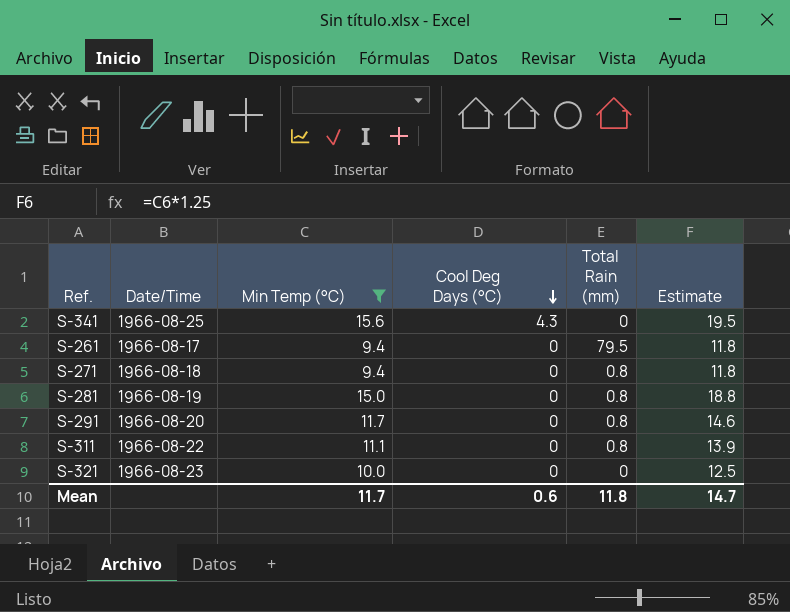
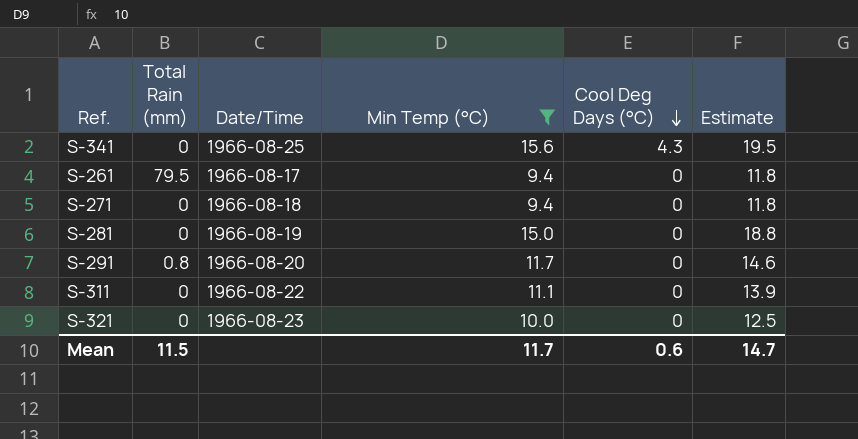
column Total Rain (mm) | position: 5 -> 2
S-271 | Total Rain (mm): 0.8 -> 0
S-281 | Total Rain (mm): 0.8 -> 0
S-311 | Total Rain (mm): 0.8 -> 0
Mean | Total Rain (mm): 11.8 -> 11.5

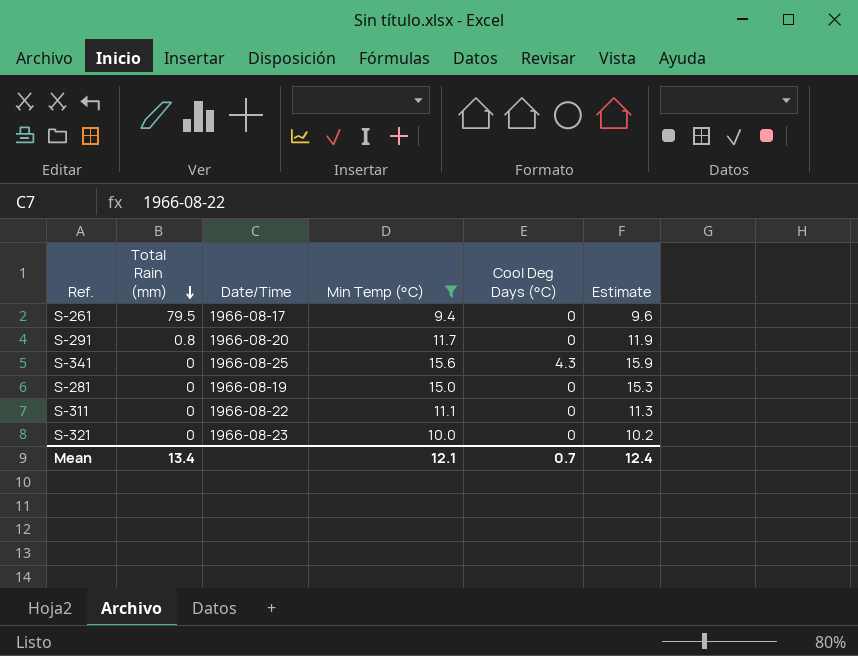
row order: Cool Deg Days (°C) descending -> Total Rain (mm) descending
column Estimate | formula: [Min Temp (°C)] * 1.25 -> [Min Temp (°C)] * 1.02
row S-271: 0 | 1966-08-18 | 9.4 | 0 | 11.8 -> none
Mean | Total Rain (mm): 11.5 -> 13.4
Mean | Min Temp (°C): 11.7 -> 12.1
Mean | Cool Deg Days (°C): 0.6 -> 0.7
Mean | Estimate: 14.7 -> 12.4

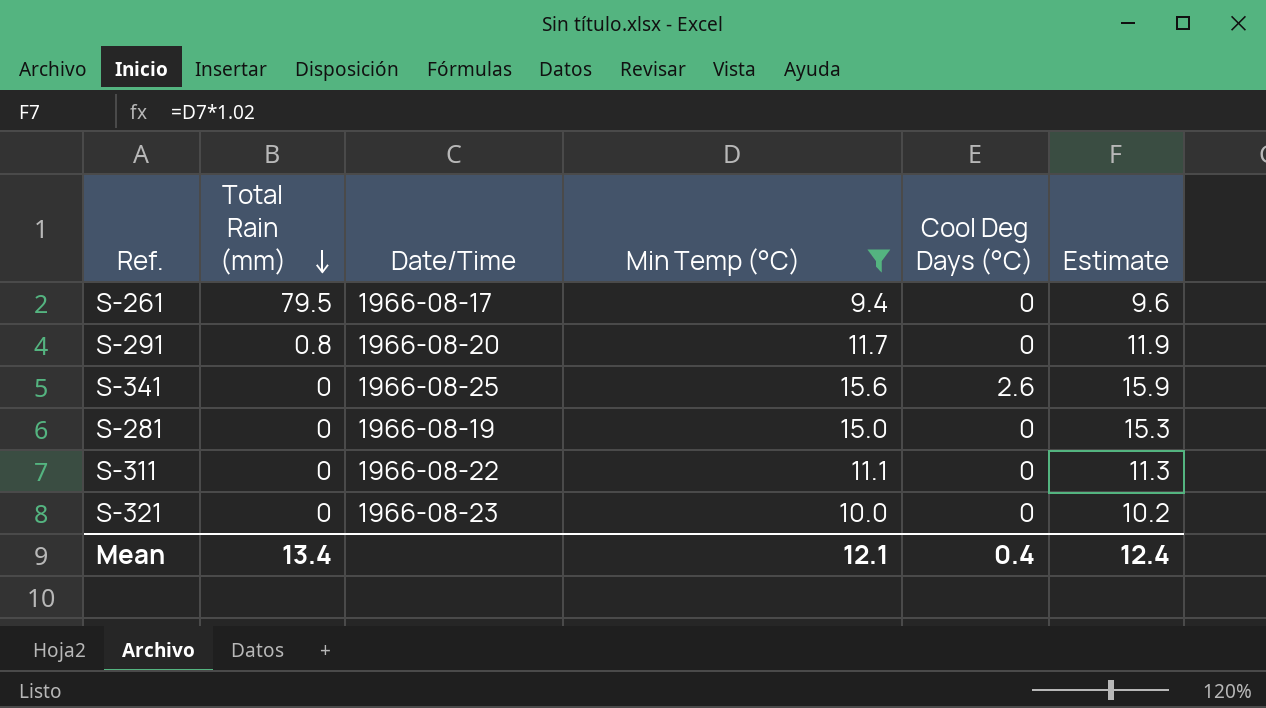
S-341 | Cool Deg Days (°C): 4.3 -> 2.6
Mean | Cool Deg Days (°C): 0.7 -> 0.4

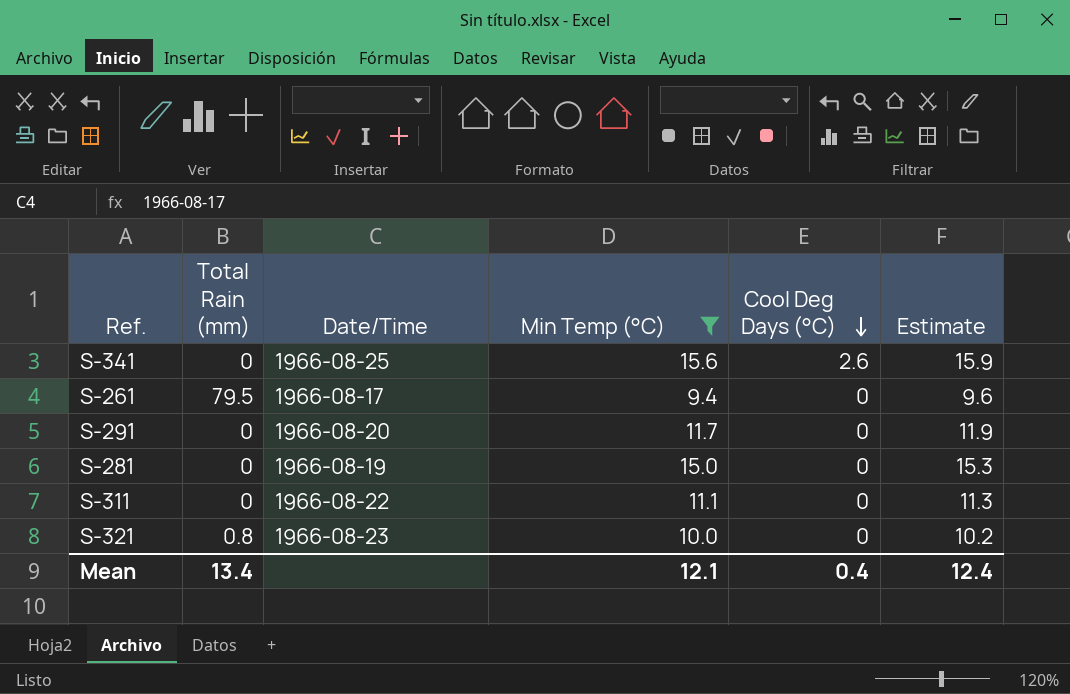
row order: Total Rain (mm) descending -> Cool Deg Days (°C) descending
S-291 | Total Rain (mm): 0.8 -> 0
S-321 | Total Rain (mm): 0 -> 0.8

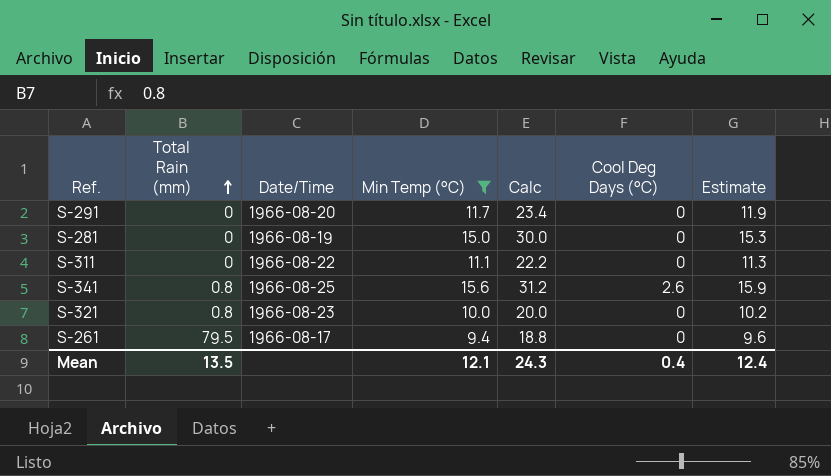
row order: Cool Deg Days (°C) descending -> Total Rain (mm) ascending
column Calc | formula: none -> [Min Temp (°C)] * 2
S-341 | Total Rain (mm): 0 -> 0.8
Mean | Total Rain (mm): 13.4 -> 13.5

